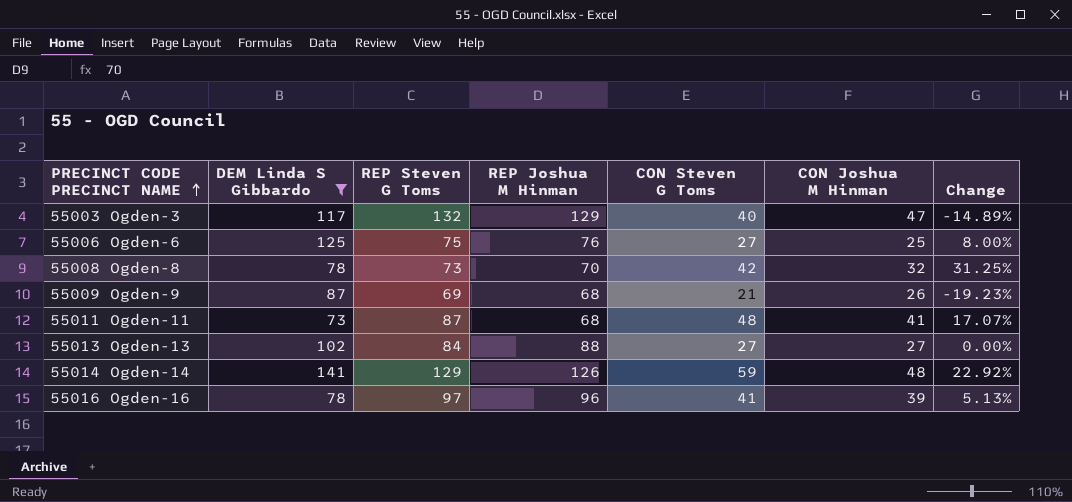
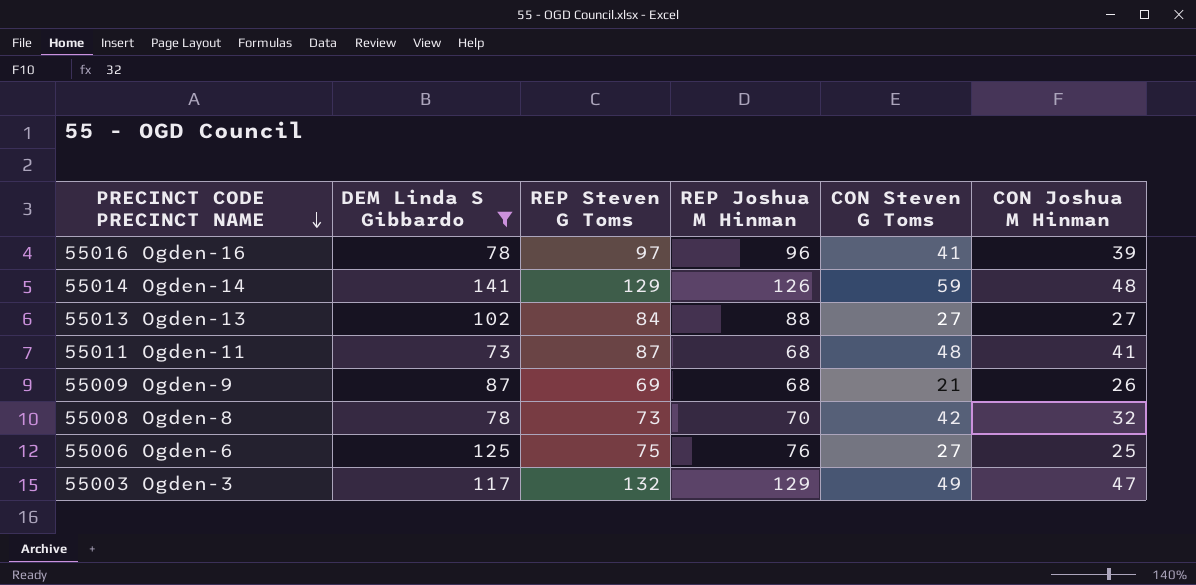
row order: PRECINCT CODE PRECINCT NAME ascending -> PRECINCT CODE PRECINCT NAME descending
column Change | formula: ([CON Steven G Toms] - [CON Joshua M Hinman]) / [CON Joshua M Hinman] -> none
55003 Ogden-3 | CON Steven G Toms: 40 -> 49

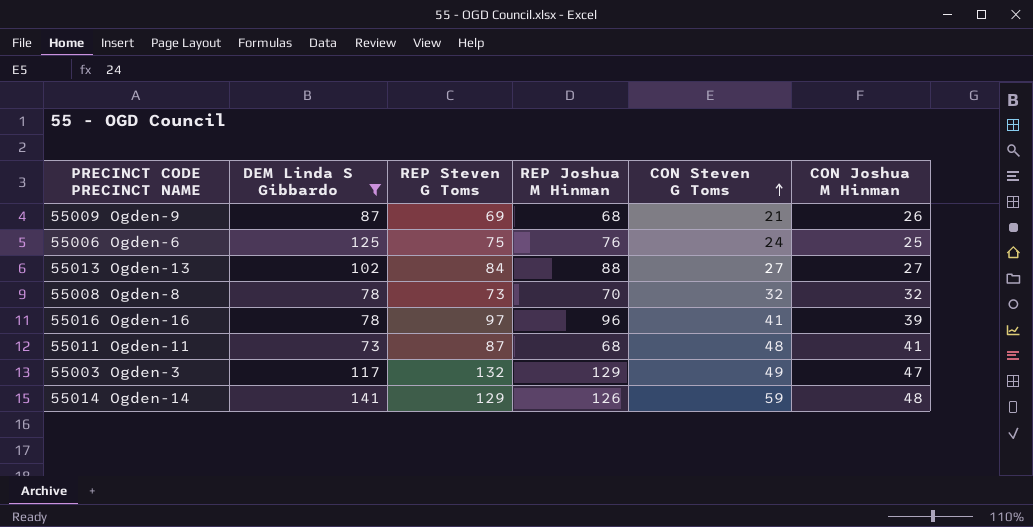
row order: PRECINCT CODE PRECINCT NAME descending -> CON Steven G Toms ascending
55006 Ogden-6 | CON Steven G Toms: 27 -> 24
55008 Ogden-8 | CON Steven G Toms: 42 -> 32

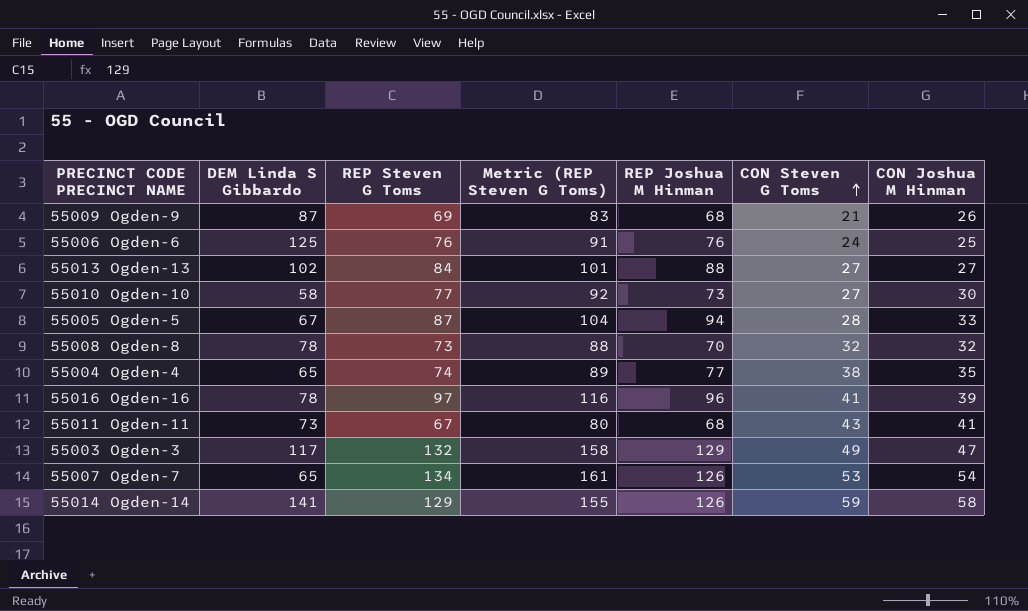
filter: DEM Linda S Gibbardo >= 73 -> none
column Metric (REP Steven G Toms) | formula: none -> [REP Steven G Toms] * 1.2
55006 Ogden-6 | REP Steven G Toms: 75 -> 76
55011 Ogden-11 | REP Steven G Toms: 87 -> 67
55011 Ogden-11 | CON Steven G Toms: 48 -> 43
55014 Ogden-14 | CON Joshua M Hinman: 48 -> 58

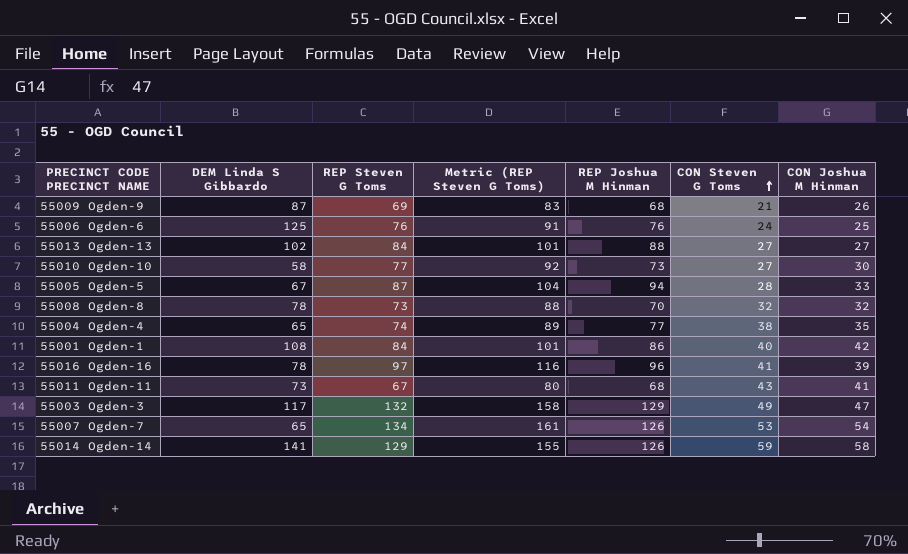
row 55001 Ogden-1: none -> 108 | 84 | 101 | 86 | 40 | 42

